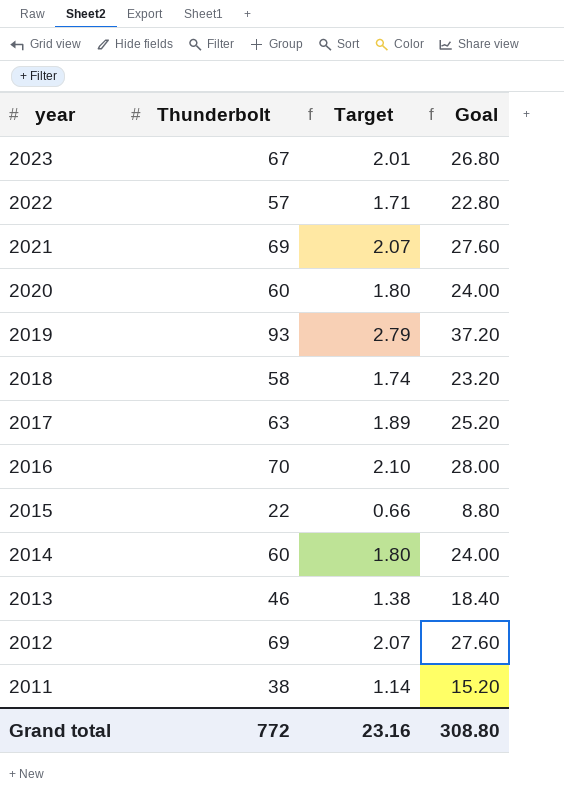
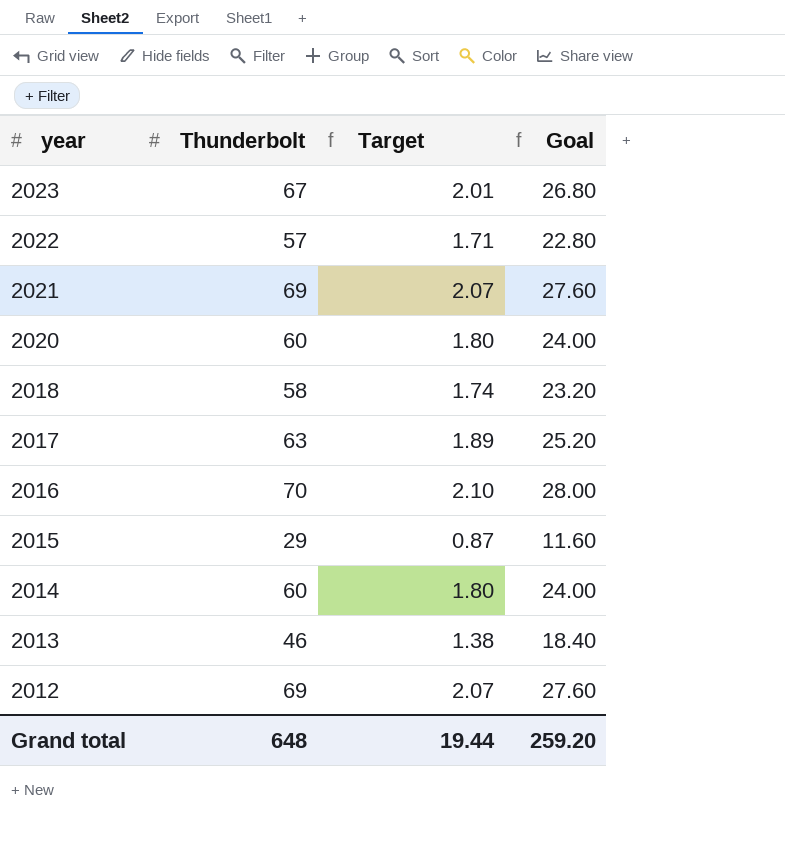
row 2019: 93 | 2.79 | 37.20 -> none
row 2011: 38 | 1.14 | 15.20 -> none
2015 | Thunderbolt: 22 -> 29
2015 | Target: 0.66 -> 0.87
2015 | Goal: 8.80 -> 11.60
Grand total | Thunderbolt: 772 -> 648
Grand total | Target: 23.16 -> 19.44
Grand total | Goal: 308.80 -> 259.20

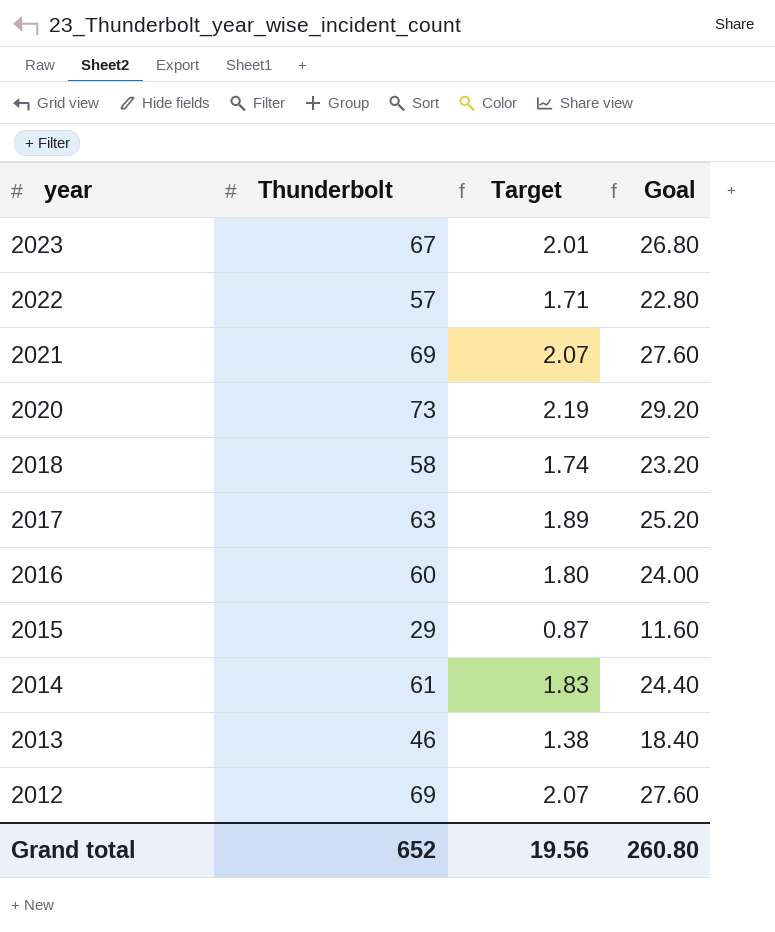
2020 | Thunderbolt: 60 -> 73
2020 | Target: 1.80 -> 2.19
2020 | Goal: 24.00 -> 29.20
2016 | Thunderbolt: 70 -> 60
2016 | Target: 2.10 -> 1.80
2016 | Goal: 28.00 -> 24.00
2014 | Thunderbolt: 60 -> 61
2014 | Target: 1.80 -> 1.83
2014 | Goal: 24.00 -> 24.40
Grand total | Thunderbolt: 648 -> 652
Grand total | Target: 19.44 -> 19.56
Grand total | Goal: 259.20 -> 260.80

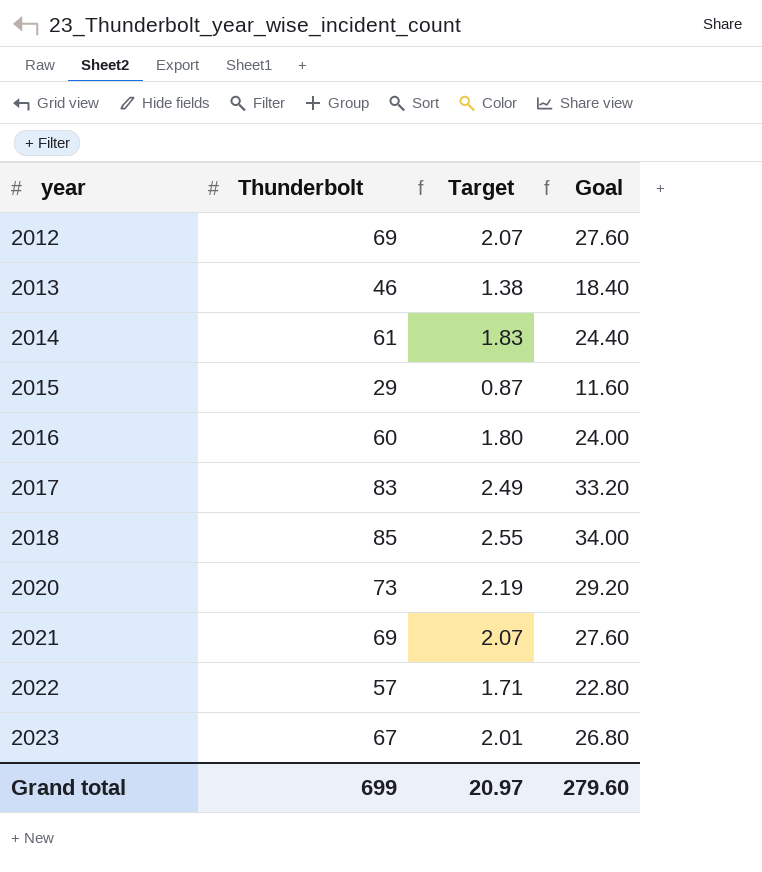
row order: year descending -> year ascending
2017 | Thunderbolt: 63 -> 83
2017 | Target: 1.89 -> 2.49
2017 | Goal: 25.20 -> 33.20
2018 | Thunderbolt: 58 -> 85
2018 | Target: 1.74 -> 2.55
2018 | Goal: 23.20 -> 34.00
Grand total | Thunderbolt: 652 -> 699
Grand total | Target: 19.56 -> 20.97
Grand total | Goal: 260.80 -> 279.60

